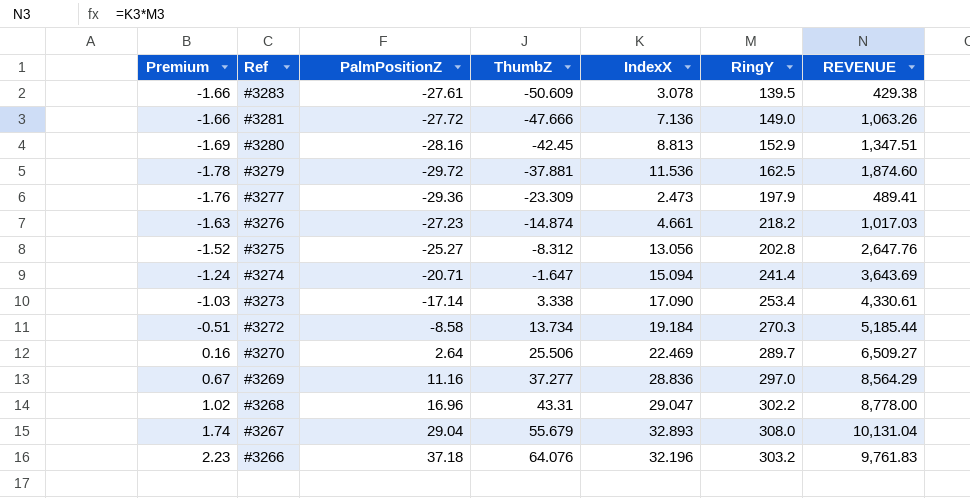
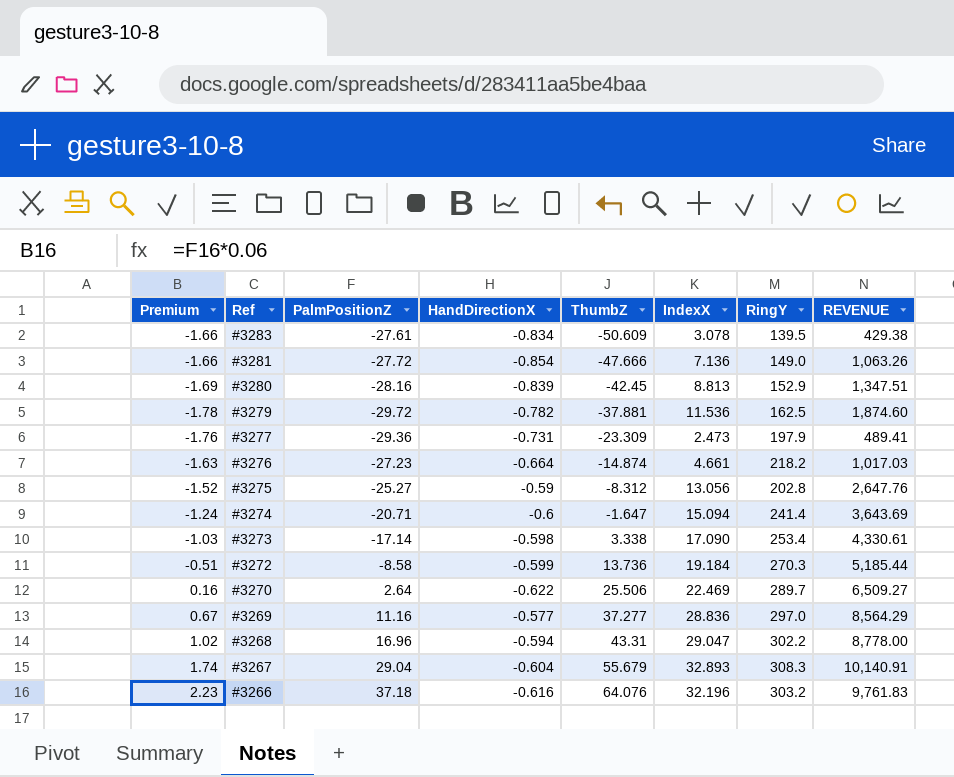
column HandDirectionX | position: none -> 4
#3272 | ThumbZ: 13.734 -> 13.736
#3267 | RingY: 308.0 -> 308.3
#3267 | REVENUE: 10,131.04 -> 10,140.91

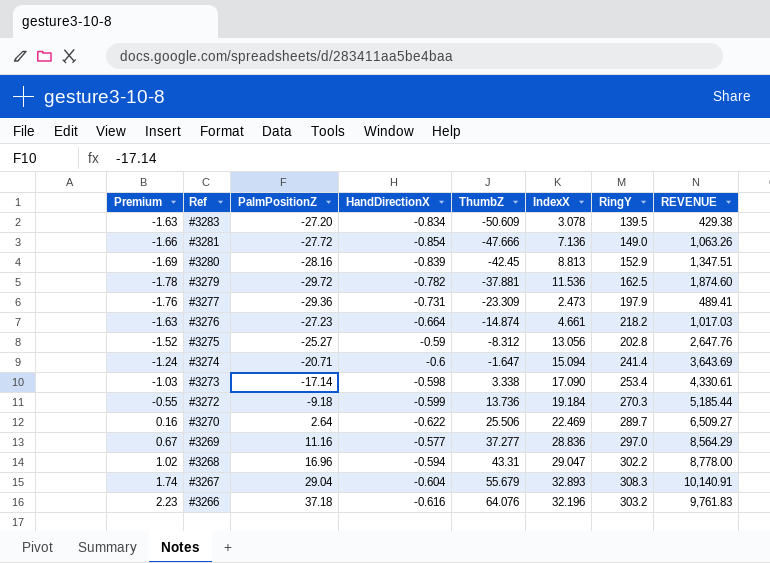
#3283 | Premium: -1.66 -> -1.63
#3283 | PalmPositionZ: -27.61 -> -27.20
#3272 | Premium: -0.51 -> -0.55
#3272 | PalmPositionZ: -8.58 -> -9.18

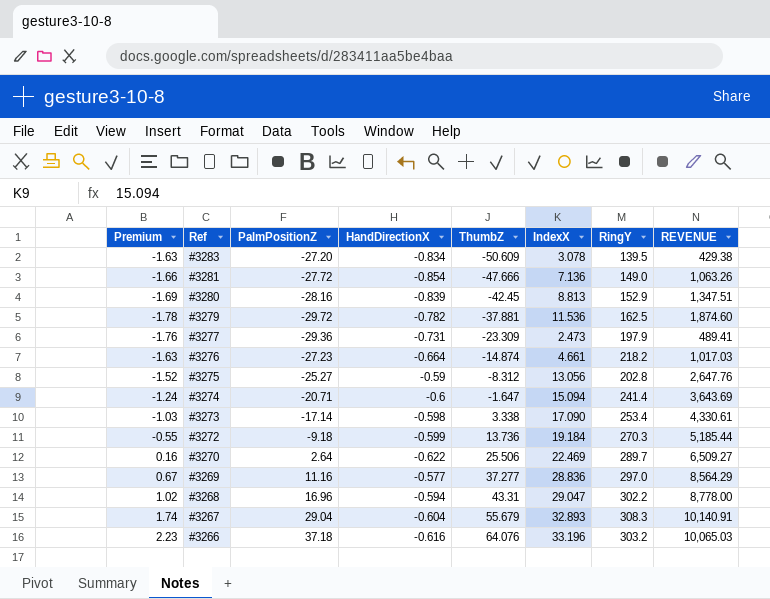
#3266 | IndexX: 32.196 -> 33.196
#3266 | REVENUE: 9,761.83 -> 10,065.03

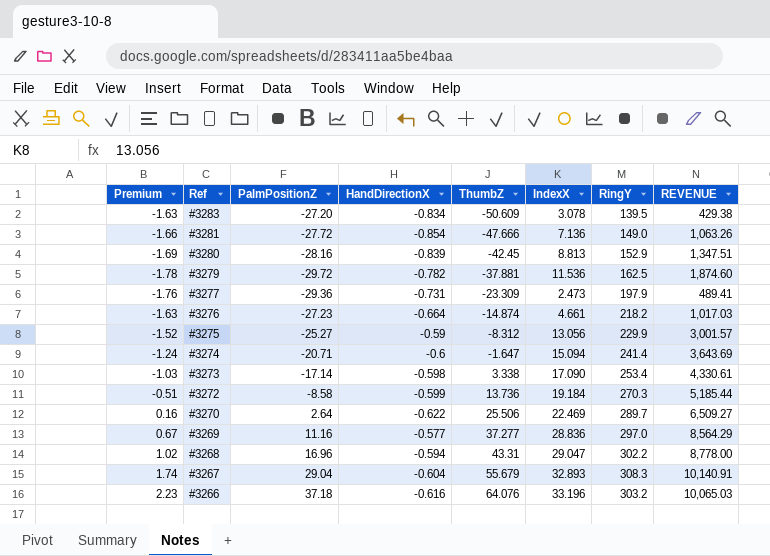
#3275 | RingY: 202.8 -> 229.9
#3275 | REVENUE: 2,647.76 -> 3,001.57
#3272 | Premium: -0.55 -> -0.51
#3272 | PalmPositionZ: -9.18 -> -8.58

